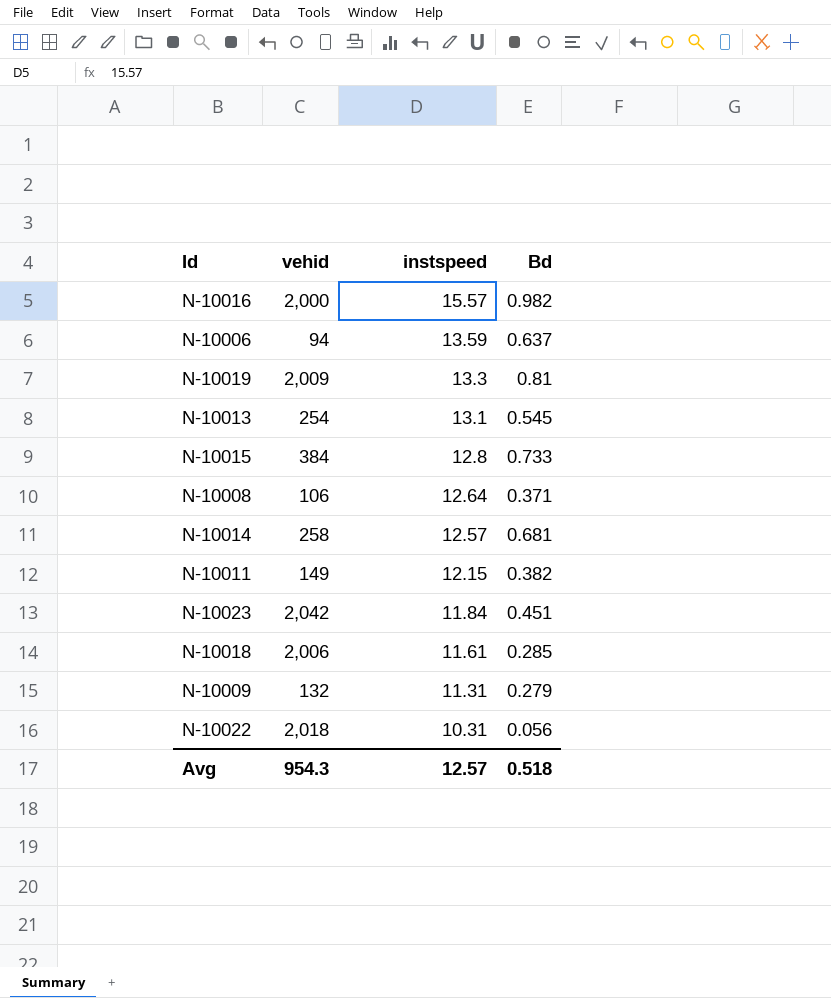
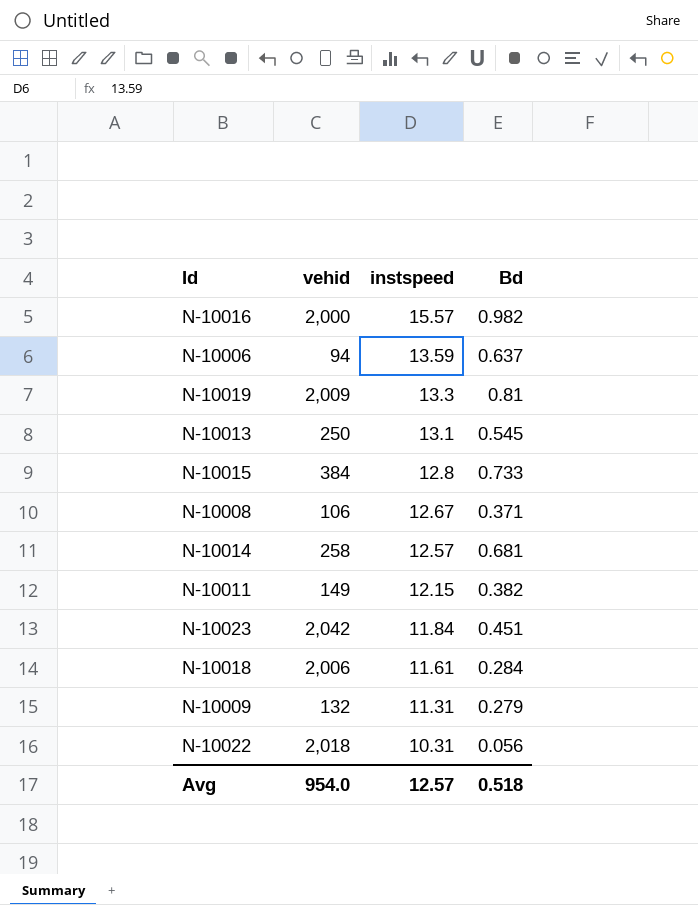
N-10013 | vehid: 254 -> 250
N-10008 | instspeed: 12.64 -> 12.67
N-10018 | Bd: 0.285 -> 0.284
Avg | vehid: 954.3 -> 954.0

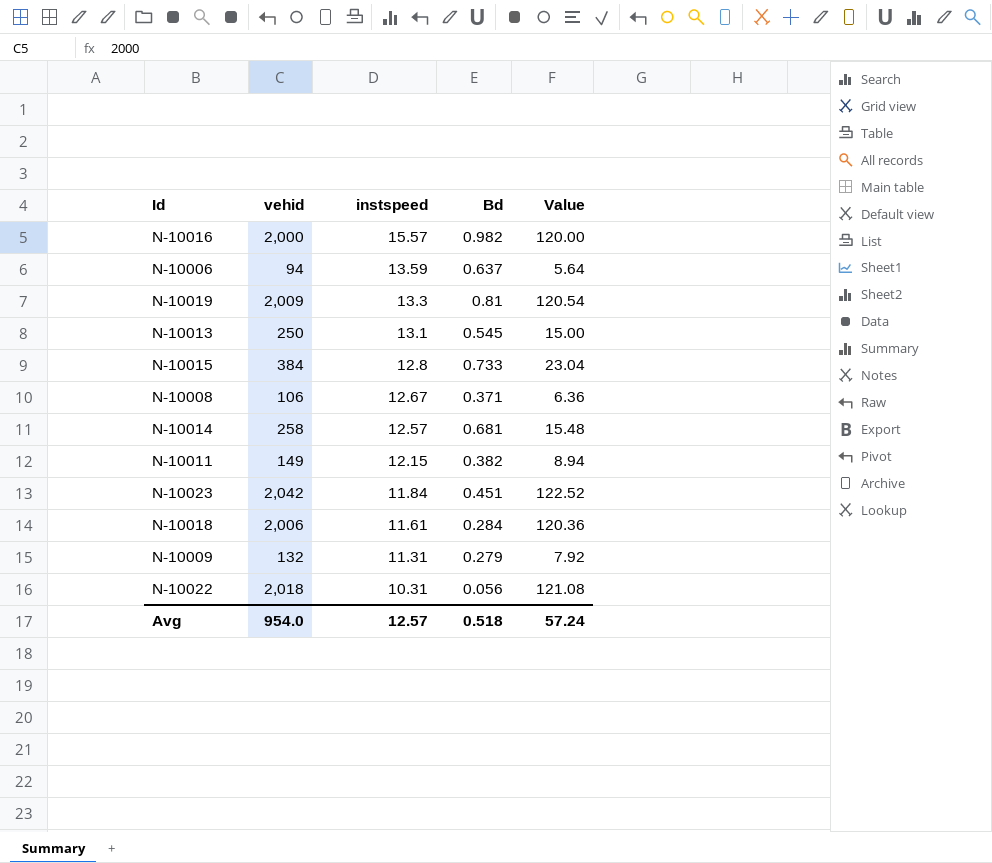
column Value | formula: none -> [vehid] * 0.06

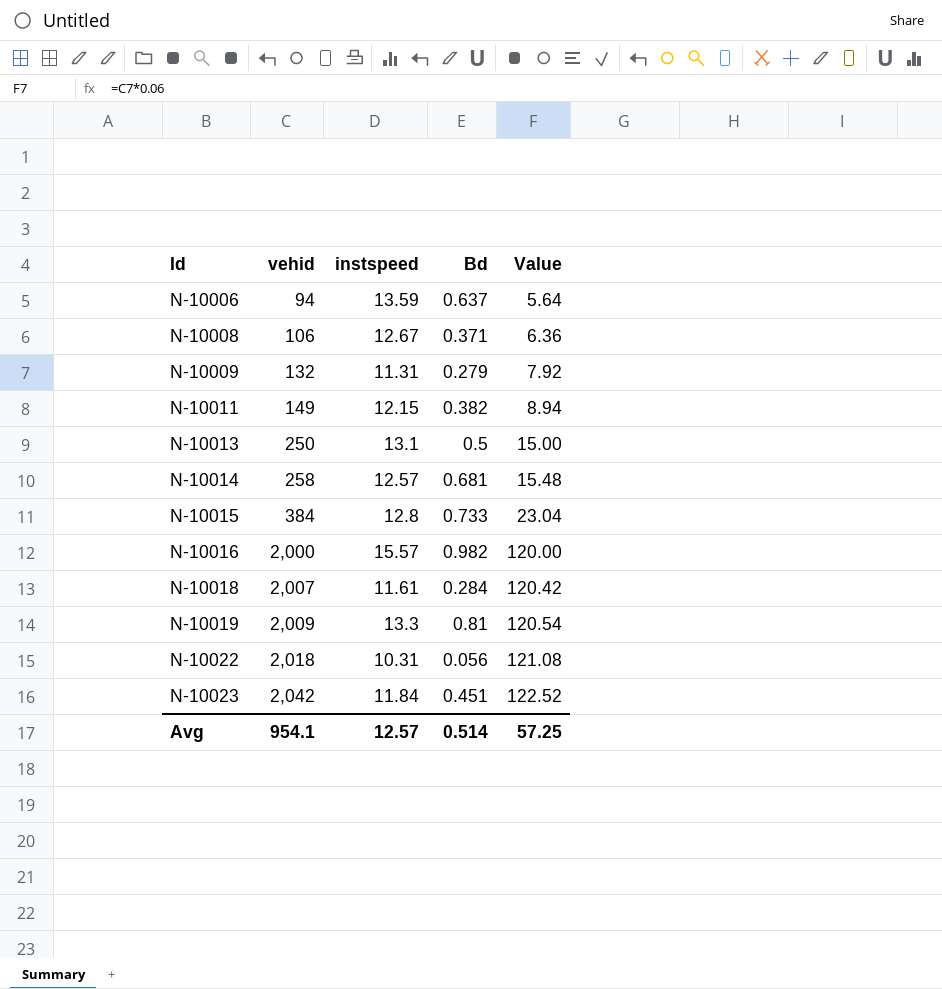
row order: instspeed descending -> Id ascending
N-10013 | Bd: 0.545 -> 0.5
N-10018 | vehid: 2,006 -> 2,007
N-10018 | Value: 120.36 -> 120.42
Avg | vehid: 954.0 -> 954.1
Avg | Bd: 0.518 -> 0.514
Avg | Value: 57.24 -> 57.25

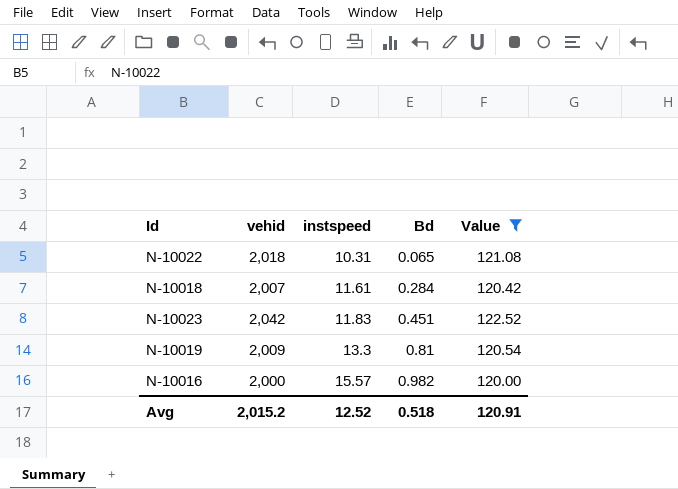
filter: none -> Value >= 120.00
row order: Id ascending -> instspeed ascending
N-10022 | Bd: 0.056 -> 0.065
N-10023 | instspeed: 11.84 -> 11.83
Avg | vehid: 954.1 -> 2,015.2
Avg | instspeed: 12.57 -> 12.52
Avg | Bd: 0.514 -> 0.518
Avg | Value: 57.25 -> 120.91

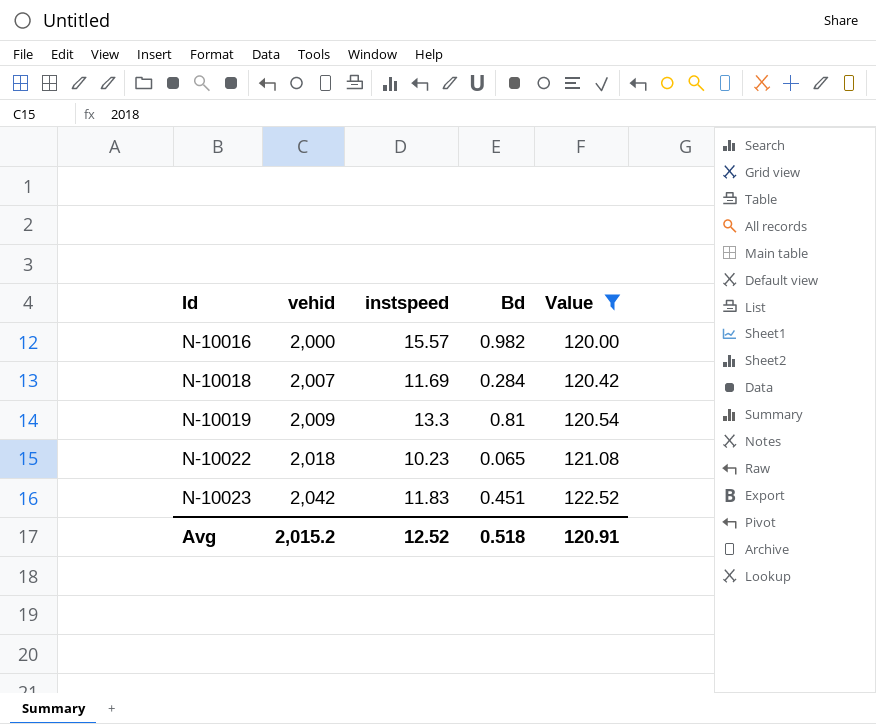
row order: instspeed ascending -> Id ascending
N-10018 | instspeed: 11.61 -> 11.69
N-10022 | instspeed: 10.31 -> 10.23

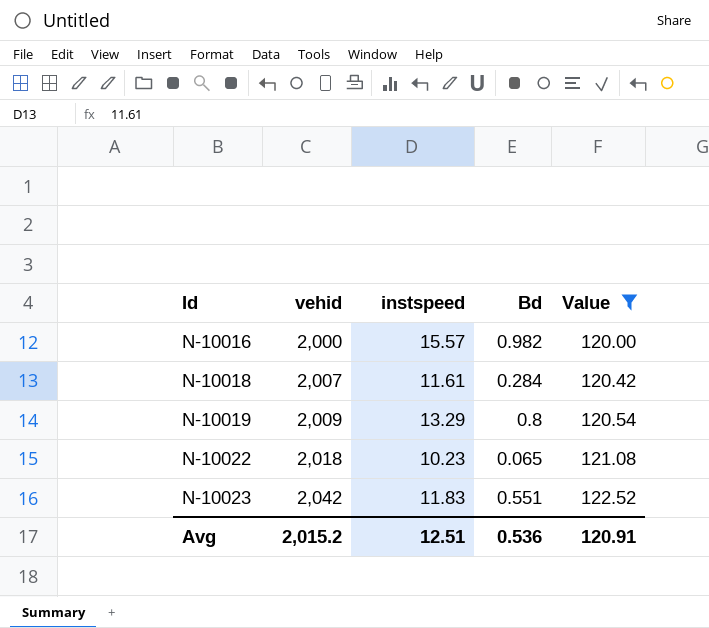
N-10018 | instspeed: 11.69 -> 11.61
N-10019 | instspeed: 13.3 -> 13.29
N-10019 | Bd: 0.81 -> 0.8
N-10023 | Bd: 0.451 -> 0.551
Avg | instspeed: 12.52 -> 12.51
Avg | Bd: 0.518 -> 0.536

